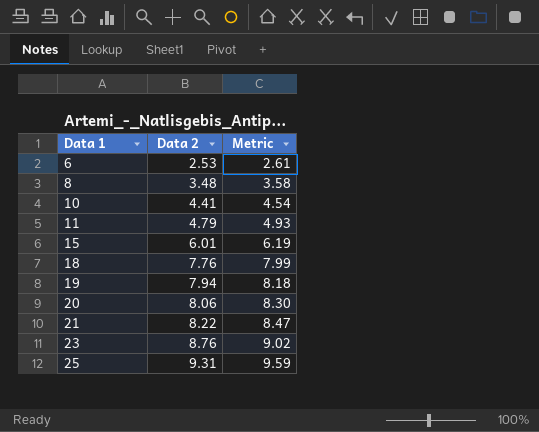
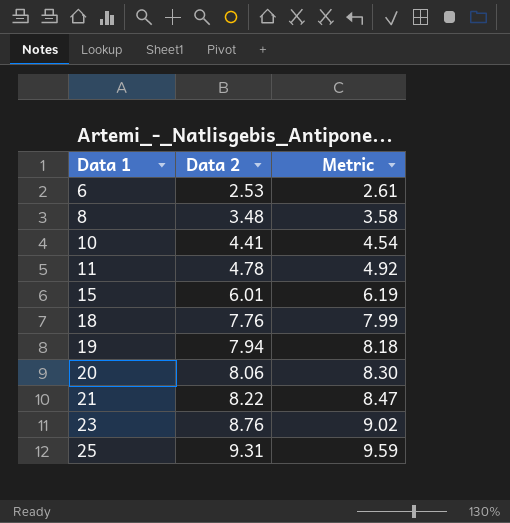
11 | Data 2: 4.79 -> 4.78
11 | Metric: 4.93 -> 4.92

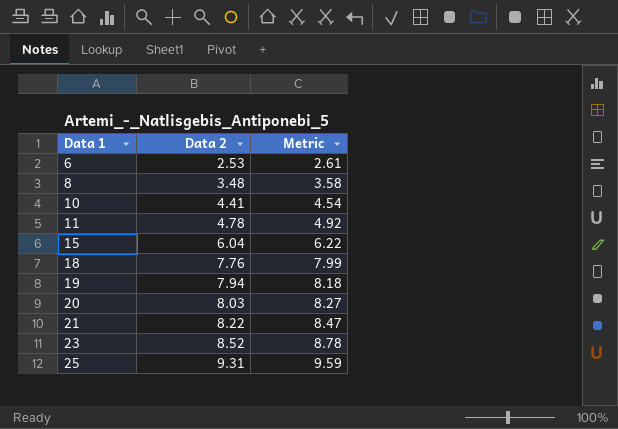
15 | Data 2: 6.01 -> 6.04
15 | Metric: 6.19 -> 6.22
20 | Data 2: 8.06 -> 8.03
20 | Metric: 8.30 -> 8.27
23 | Data 2: 8.76 -> 8.52
23 | Metric: 9.02 -> 8.78

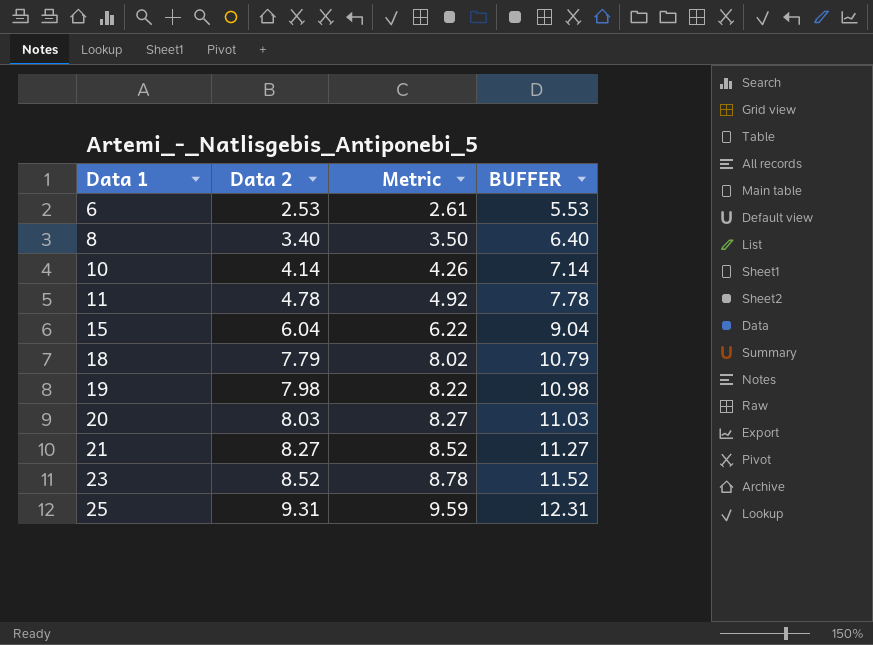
column BUFFER | formula: none -> [Data 2] + 3
8 | Data 2: 3.48 -> 3.40
8 | Metric: 3.58 -> 3.50
10 | Data 2: 4.41 -> 4.14
10 | Metric: 4.54 -> 4.26
18 | Data 2: 7.76 -> 7.79
18 | Metric: 7.99 -> 8.02
19 | Data 2: 7.94 -> 7.98
19 | Metric: 8.18 -> 8.22
21 | Data 2: 8.22 -> 8.27
21 | Metric: 8.47 -> 8.52

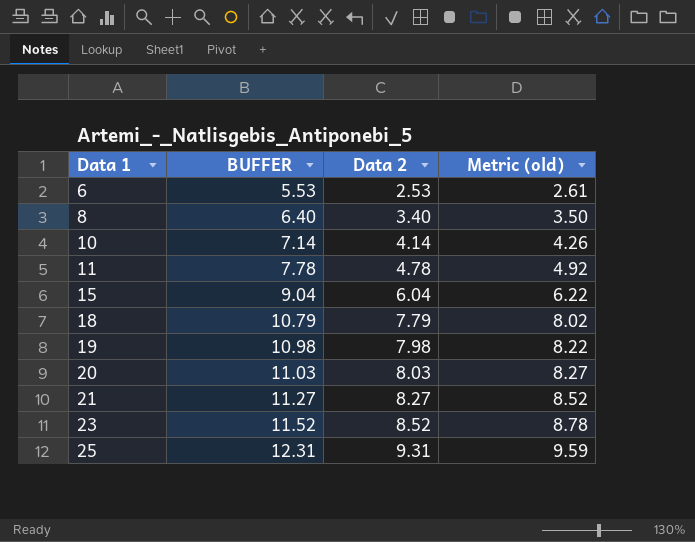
column BUFFER | position: 4 -> 2
column name: Metric -> Metric (old)

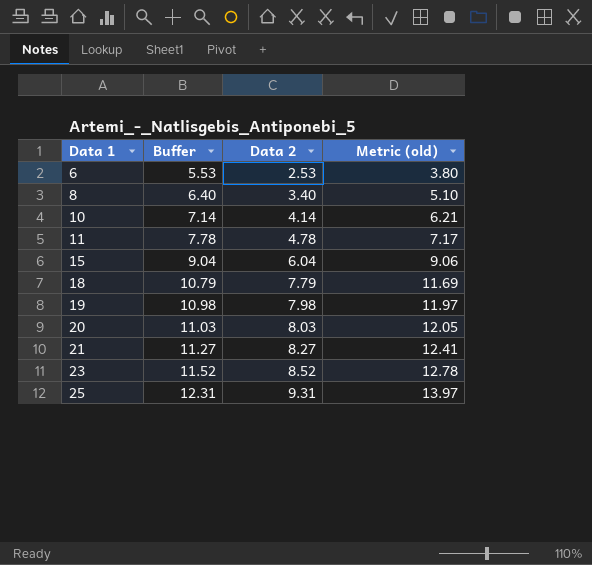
column name: BUFFER -> Buffer
column Metric (old) | formula: [Data 2] * 1.03 -> [Data 2] * 1.5

